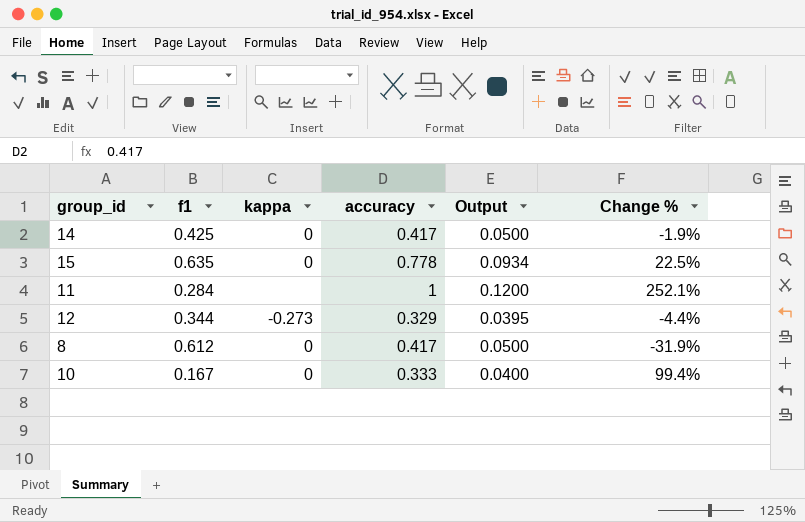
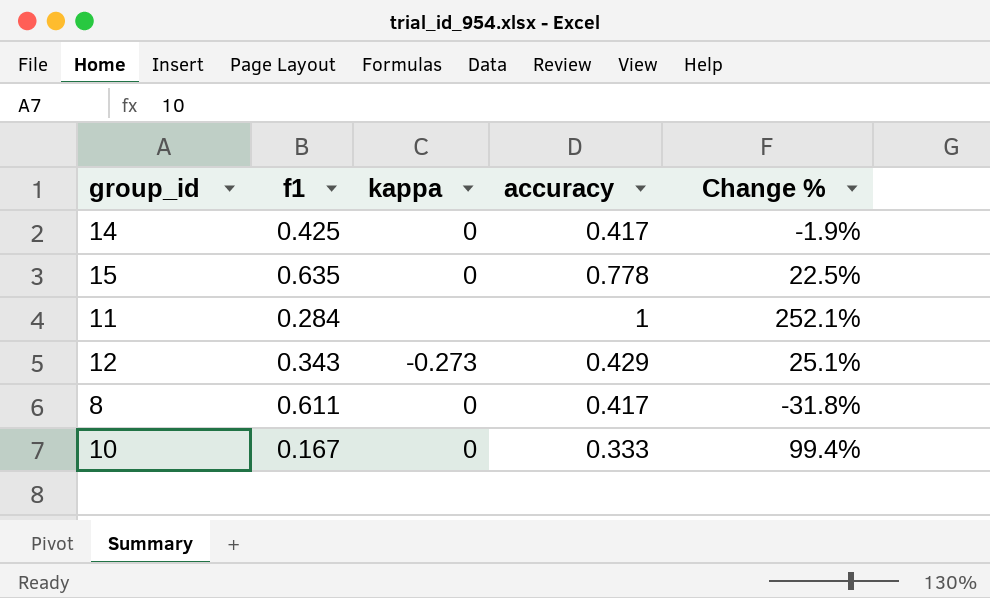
column Output | formula: [accuracy] * 0.12 -> none
12 | f1: 0.344 -> 0.343
12 | accuracy: 0.329 -> 0.429
12 | Change %: -4.4% -> 25.1%
8 | f1: 0.612 -> 0.611
8 | Change %: -31.9% -> -31.8%

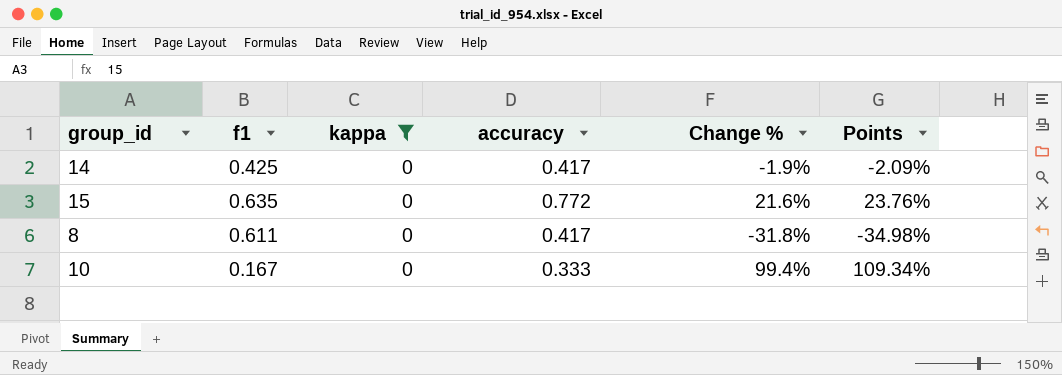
filter: none -> kappa = 0
column Points | formula: none -> [Change %] * 1.1
15 | accuracy: 0.778 -> 0.772
15 | Change %: 22.5% -> 21.6%

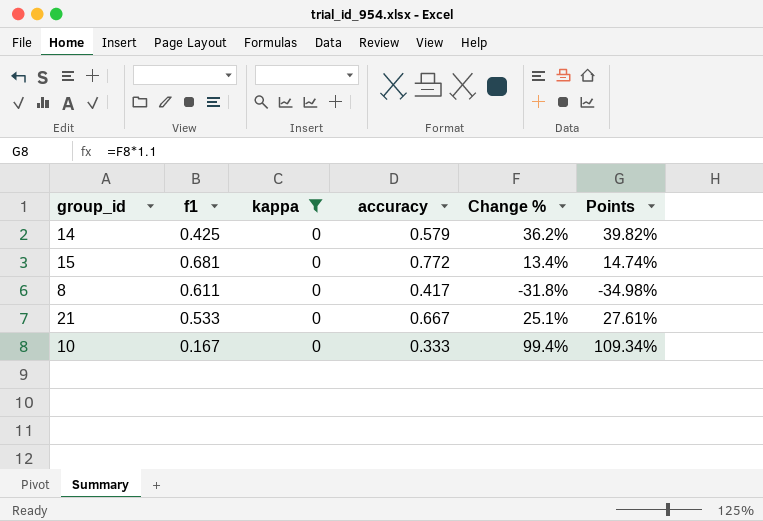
14 | accuracy: 0.417 -> 0.579
14 | Change %: -1.9% -> 36.2%
14 | Points: -2.09% -> 39.82%
15 | f1: 0.635 -> 0.681
15 | Change %: 21.6% -> 13.4%
15 | Points: 23.76% -> 14.74%
row 21: none -> 0.533 | 0 | 0.667 | 25.1% | 27.61%

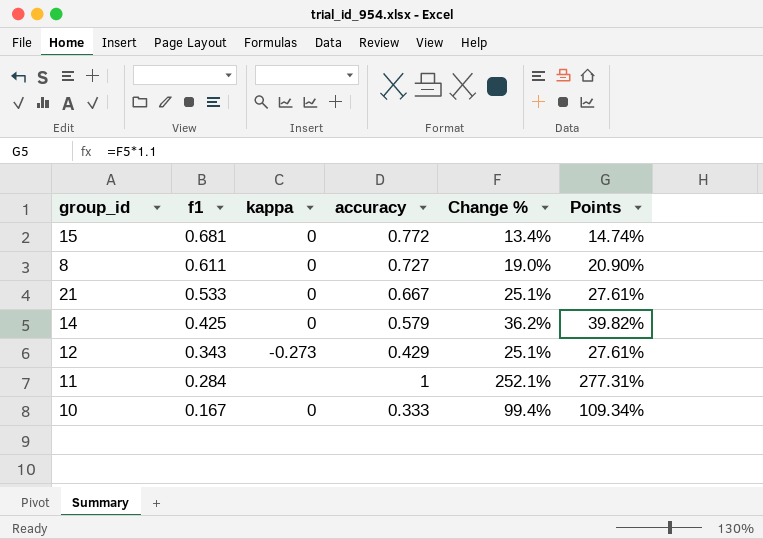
filter: kappa = 0 -> none
row order: none -> f1 descending
8 | accuracy: 0.417 -> 0.727
8 | Change %: -31.8% -> 19.0%
8 | Points: -34.98% -> 20.90%

